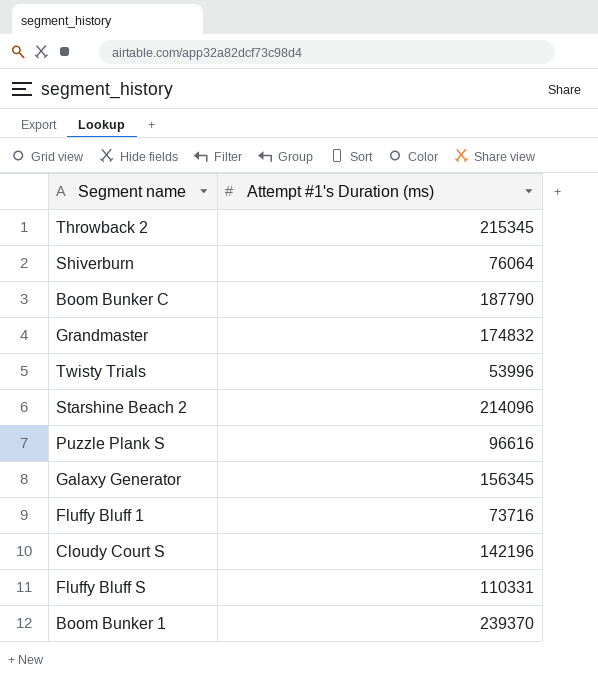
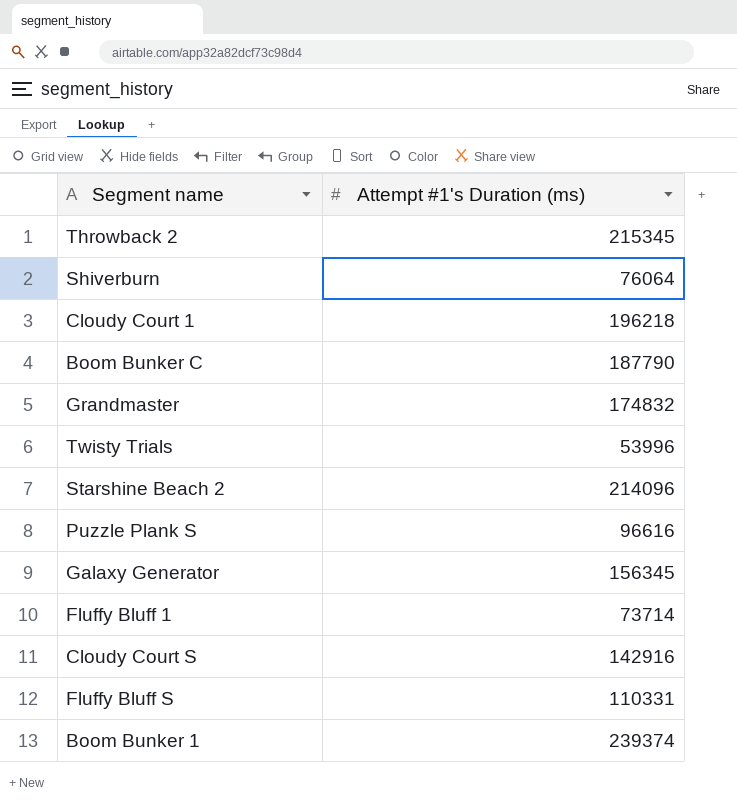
row Cloudy Court 1: none -> 196218
Fluffy Bluff 1 | Attempt #1's Duration (ms): 73716 -> 73714
Cloudy Court S | Attempt #1's Duration (ms): 142196 -> 142916
Boom Bunker 1 | Attempt #1's Duration (ms): 239370 -> 239374

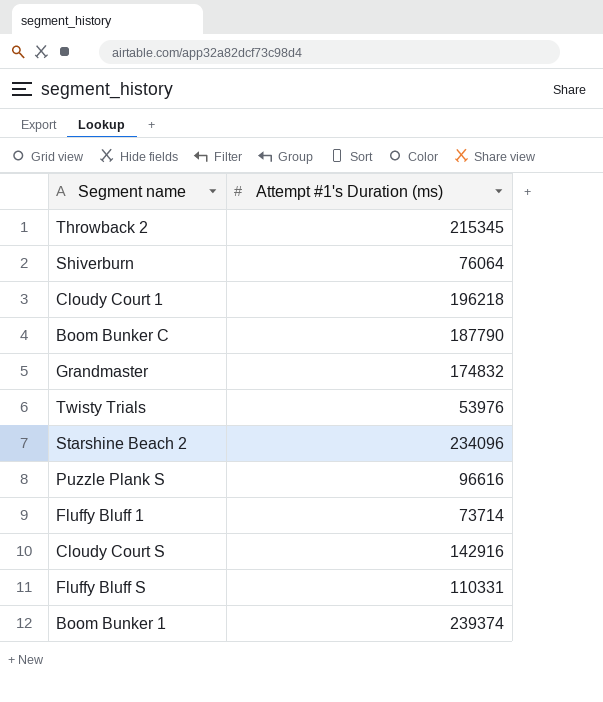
row Galaxy Generator: 156345 -> none
Twisty Trials | Attempt #1's Duration (ms): 53996 -> 53976
Starshine Beach 2 | Attempt #1's Duration (ms): 214096 -> 234096

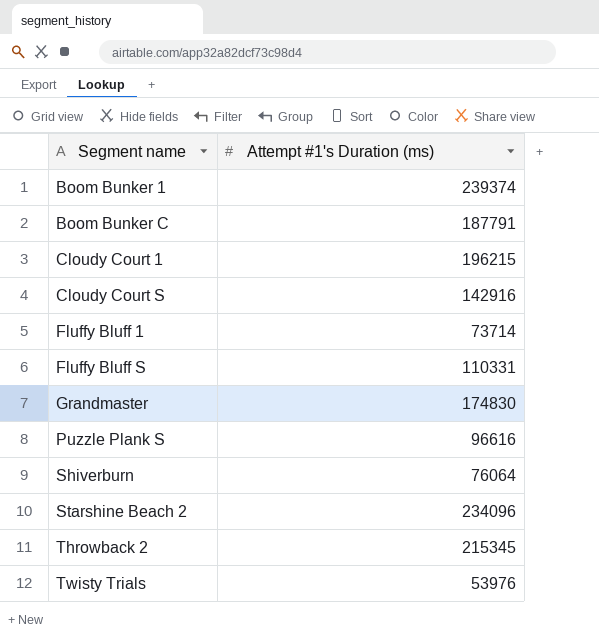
row order: none -> Segment name ascending
Boom Bunker C | Attempt #1's Duration (ms): 187790 -> 187791
Cloudy Court 1 | Attempt #1's Duration (ms): 196218 -> 196215
Grandmaster | Attempt #1's Duration (ms): 174832 -> 174830

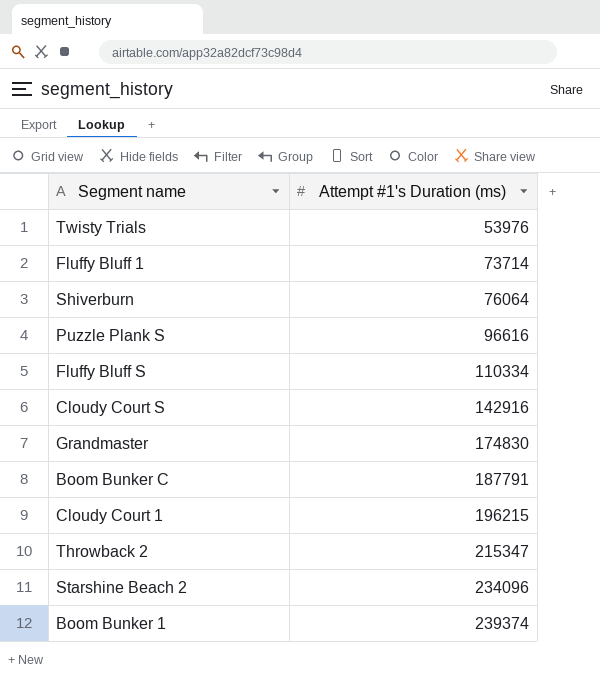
row order: Segment name ascending -> Attempt #1's Duration (ms) ascending
Fluffy Bluff S | Attempt #1's Duration (ms): 110331 -> 110334
Throwback 2 | Attempt #1's Duration (ms): 215345 -> 215347

